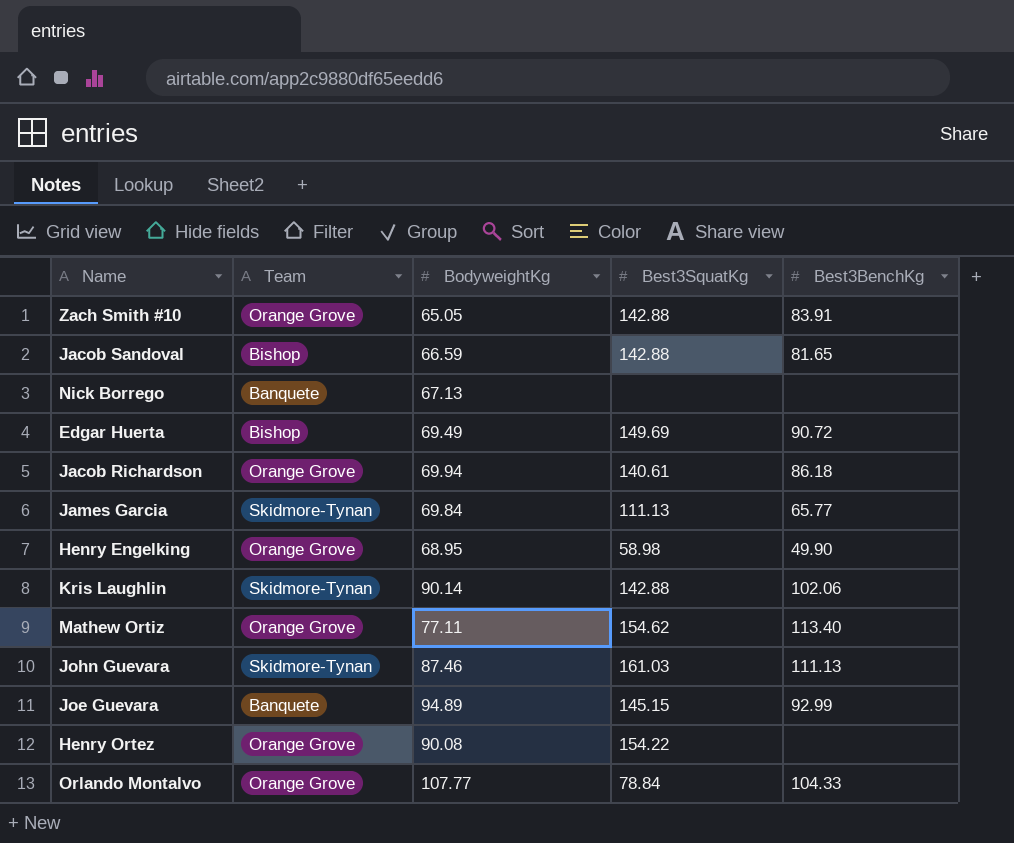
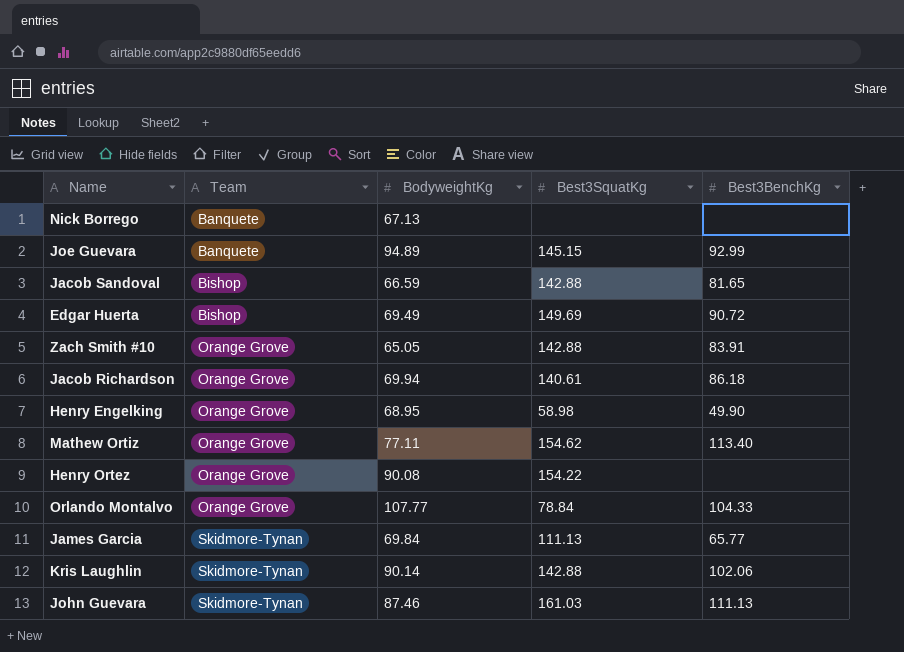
row order: none -> Team ascending

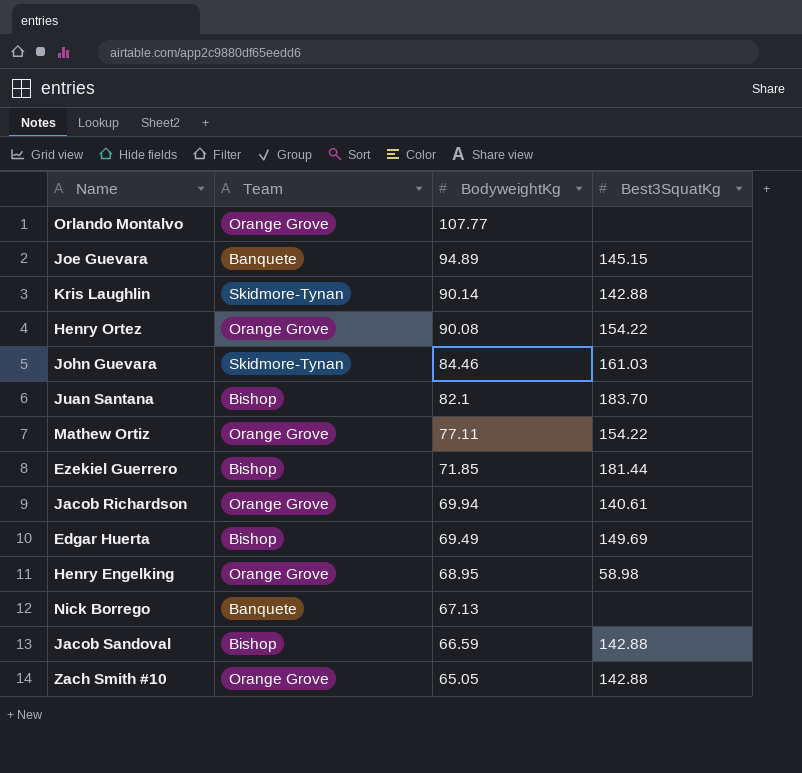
row order: Team ascending -> BodyweightKg descending
column Best3BenchKg | position: 5 -> none
row James Garcia: Skidmore-Tynan | 69.84 | 111.13 | 65.77 -> none
Orlando Montalvo | Best3SquatKg: 78.84 -> none
John Guevara | BodyweightKg: 87.46 -> 84.46
row Juan Santana: none -> Bishop | 82.1 | 183.70
Mathew Ortiz | Best3SquatKg: 154.62 -> 154.22
row Ezekiel Guerrero: none -> Bishop | 71.85 | 181.44

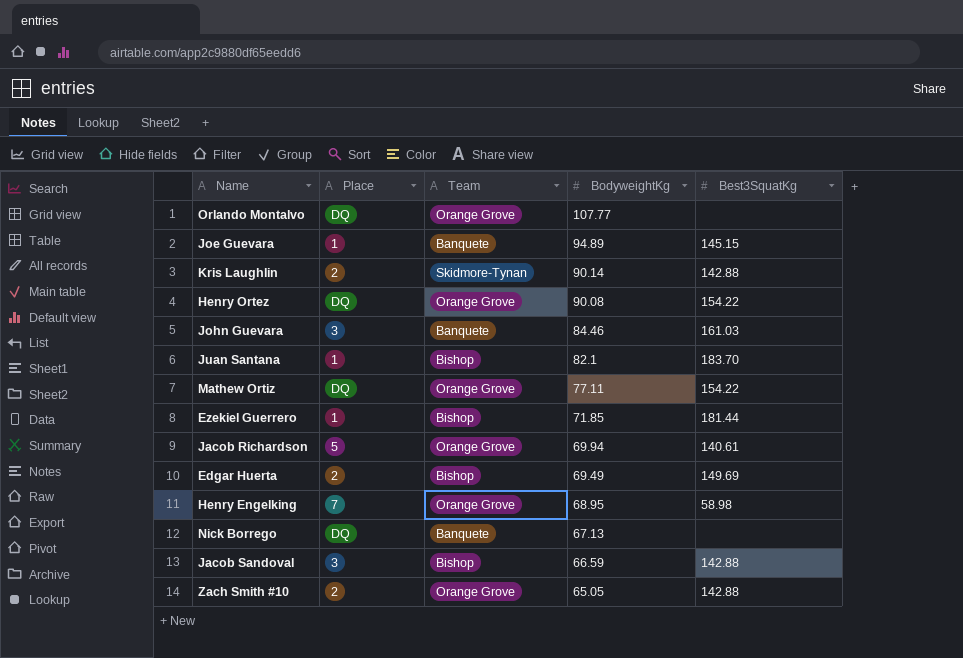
column Place | position: none -> 2
John Guevara | Team: Skidmore-Tynan -> Banquete

